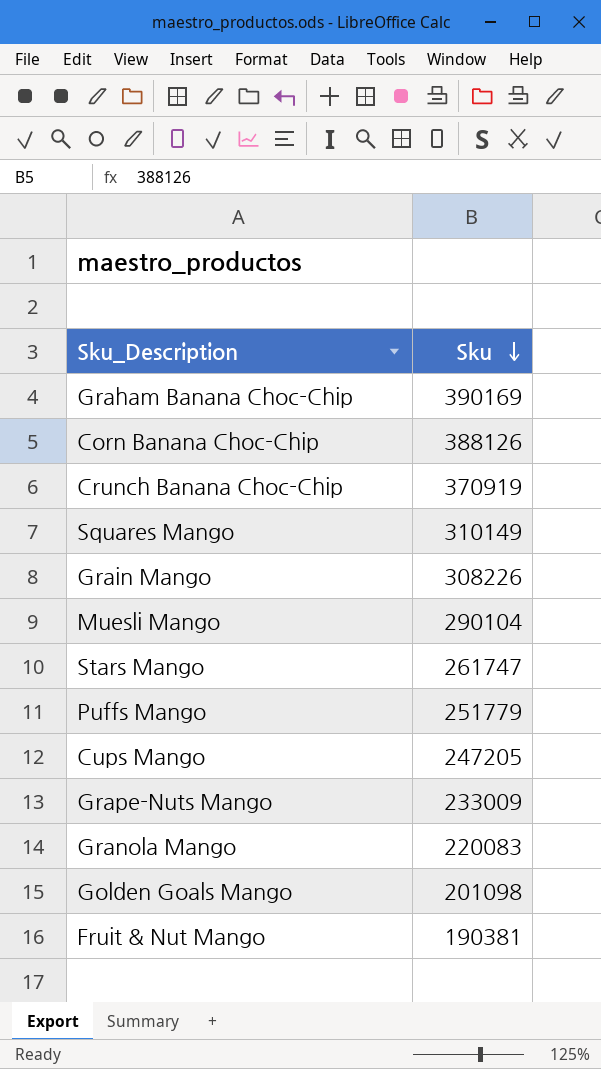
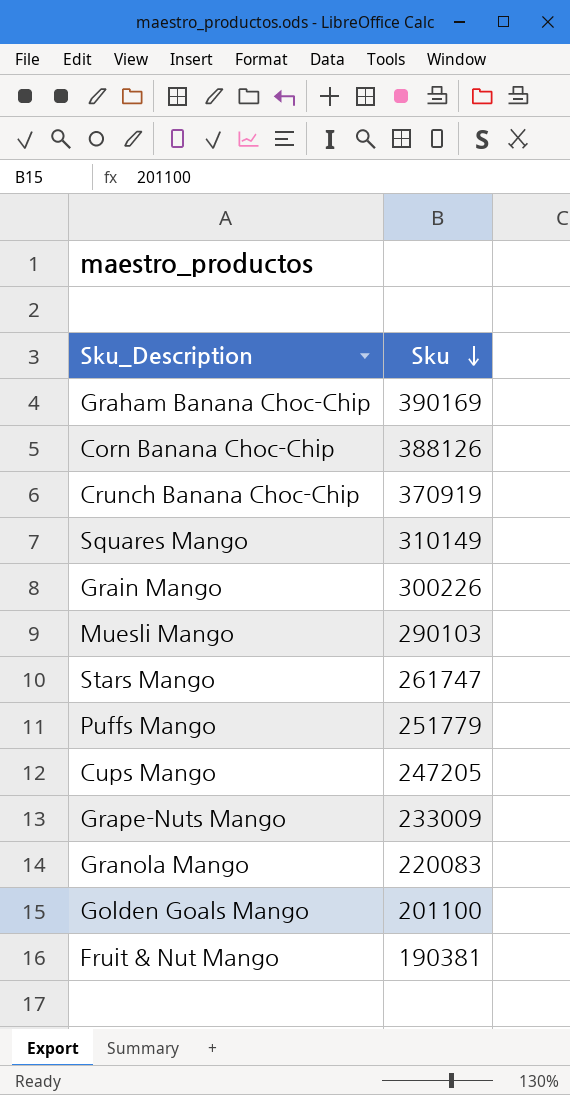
Grain Mango | Sku: 308226 -> 300226
Muesli Mango | Sku: 290104 -> 290103
Golden Goals Mango | Sku: 201098 -> 201100

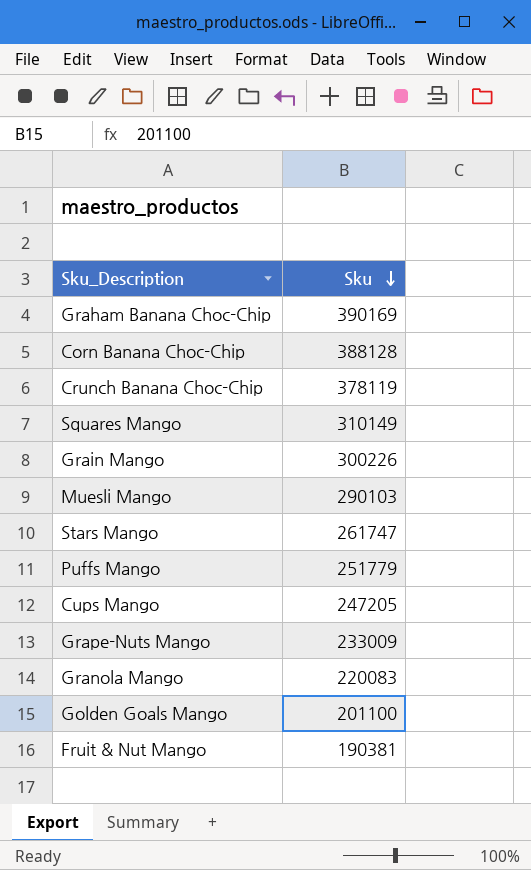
Corn Banana Choc-Chip | Sku: 388126 -> 388128
Crunch Banana Choc-Chip | Sku: 370919 -> 378119

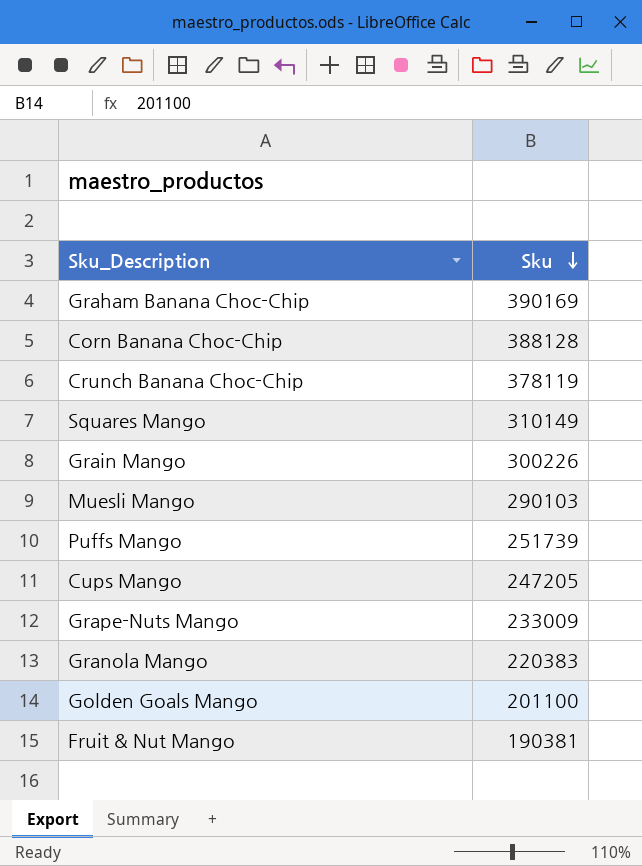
row Stars Mango: 261747 -> none
Puffs Mango | Sku: 251779 -> 251739
Granola Mango | Sku: 220083 -> 220383

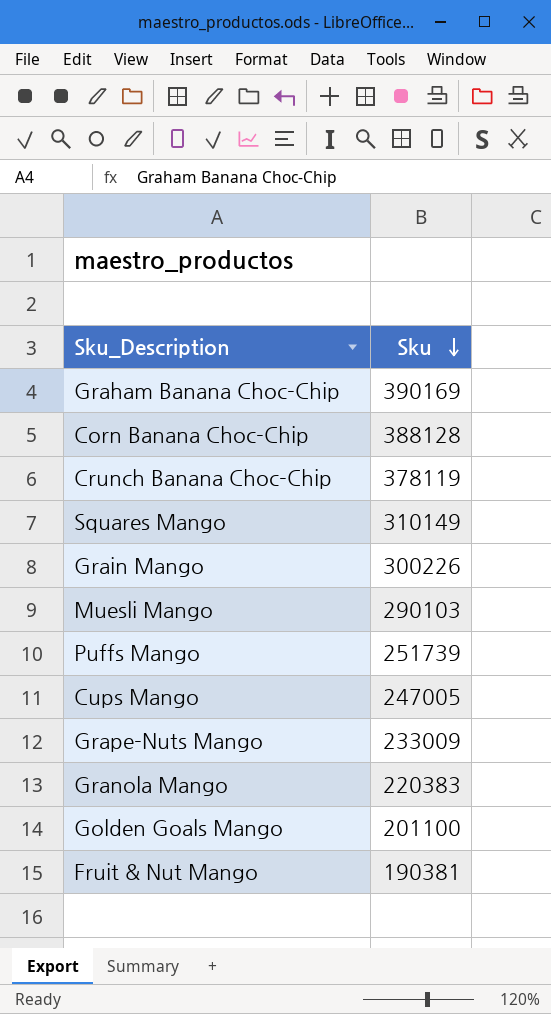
Cups Mango | Sku: 247205 -> 247005

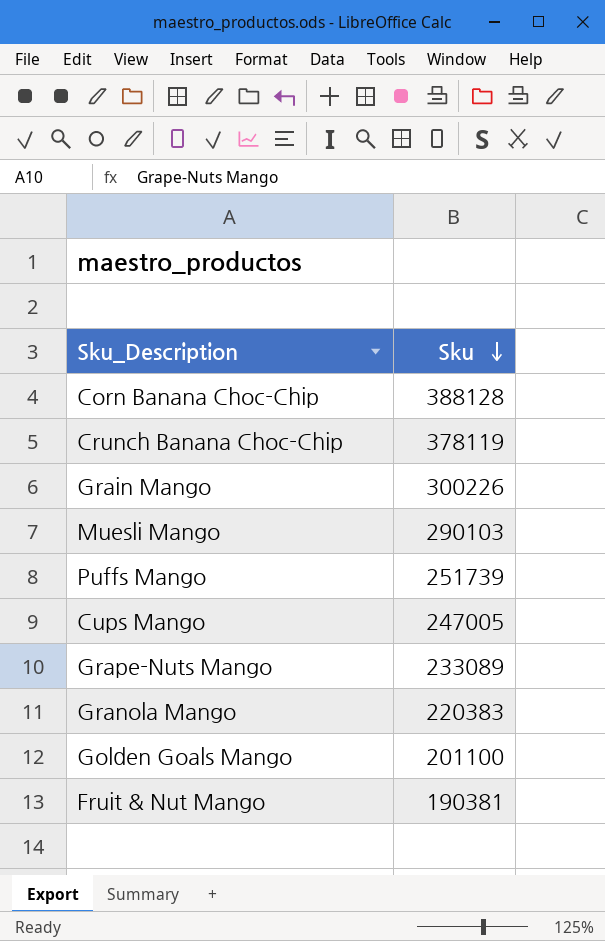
row Graham Banana Choc-Chip: 390169 -> none
row Squares Mango: 310149 -> none
Grape-Nuts Mango | Sku: 233009 -> 233089

